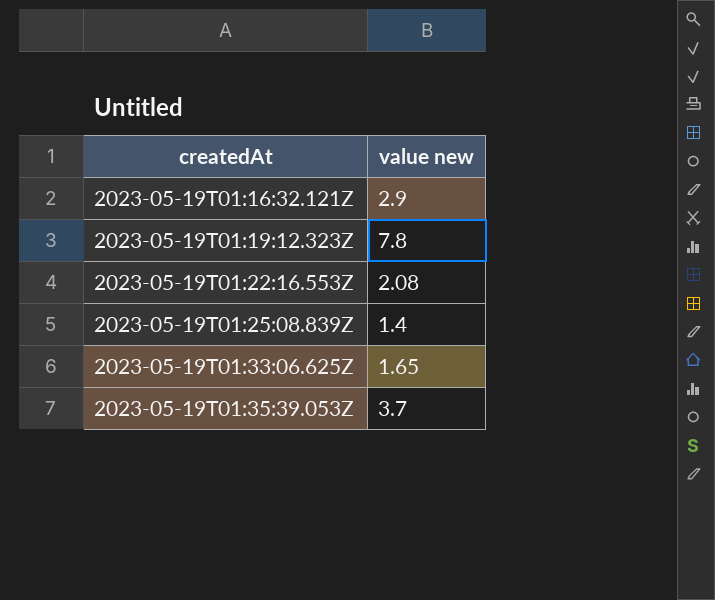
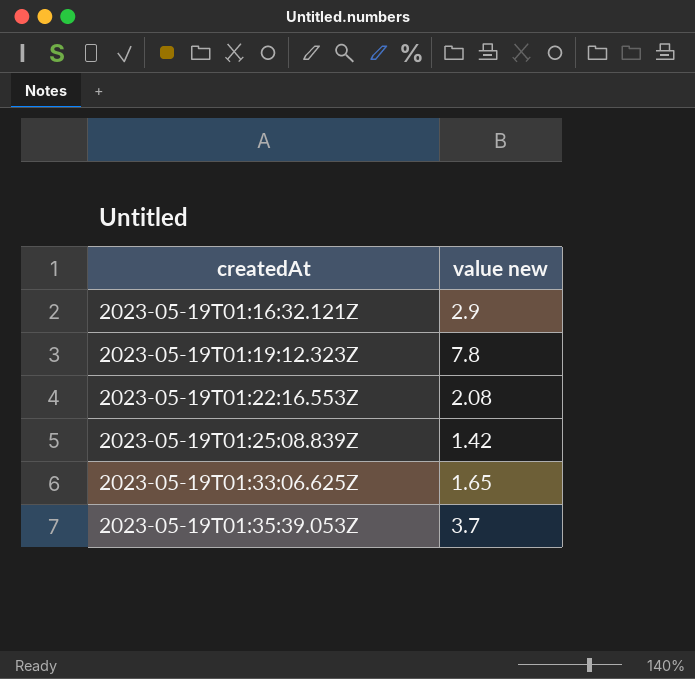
2023-05-19T01:25:08.839Z | value new: 1.4 -> 1.42

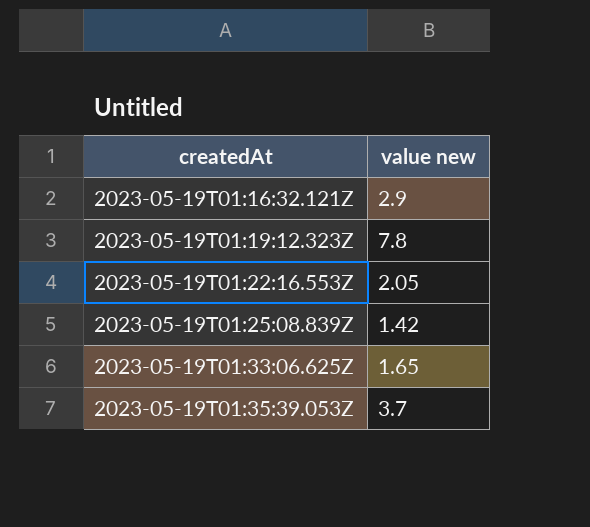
2023-05-19T01:22:16.553Z | value new: 2.08 -> 2.05

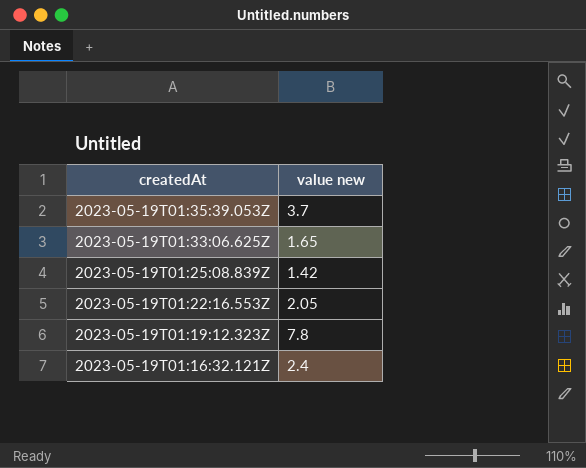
row order: createdAt ascending -> createdAt descending
2023-05-19T01:16:32.121Z | value new: 2.9 -> 2.4

